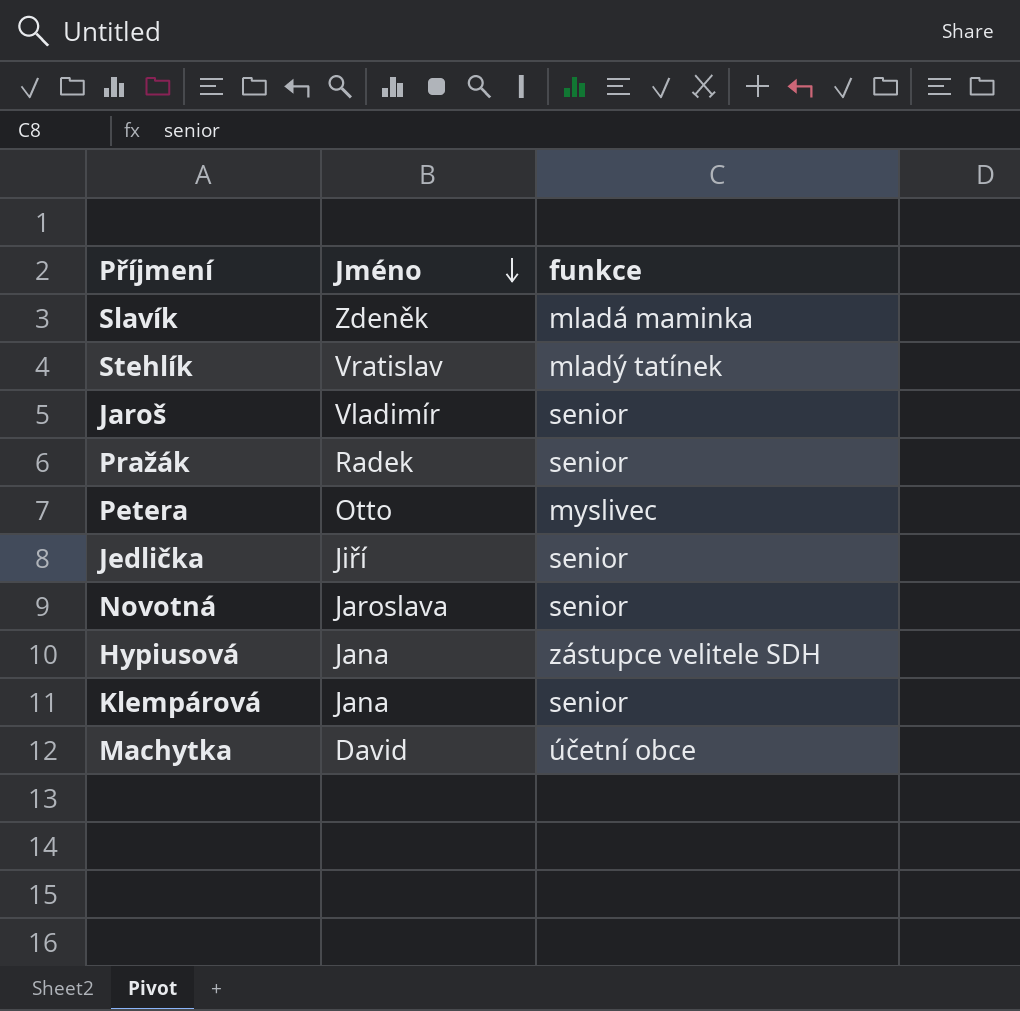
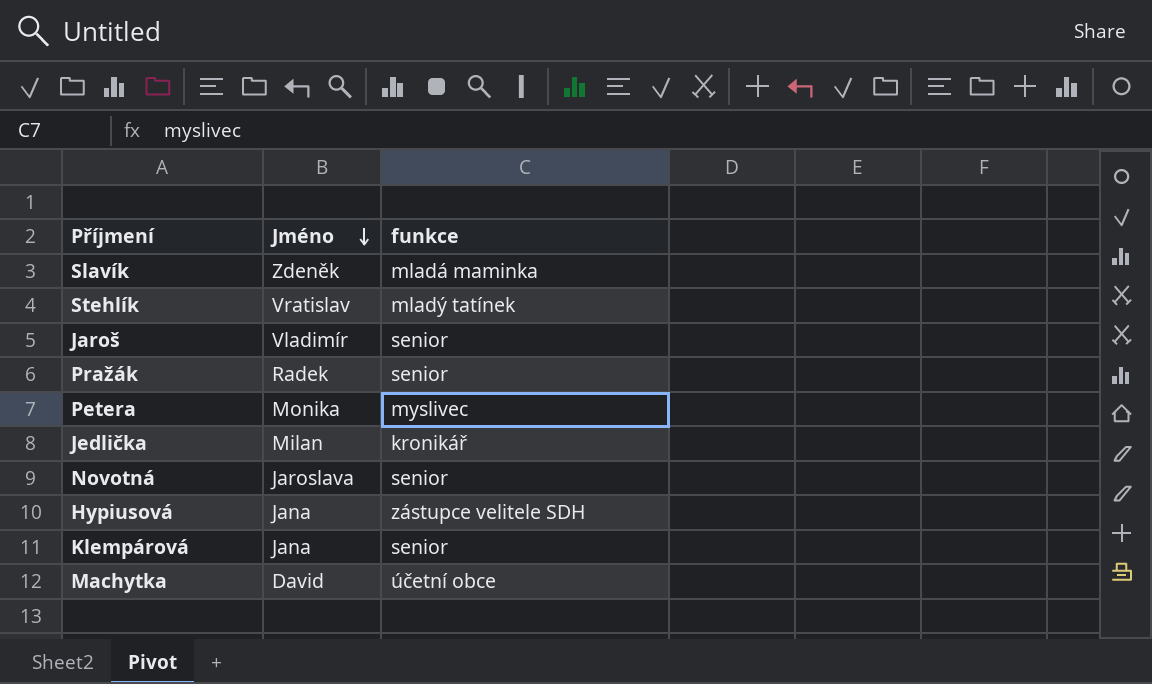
Petera | Jméno: Otto -> Monika
Jedlička | Jméno: Jiří -> Milan
Jedlička | funkce: senior -> kronikář

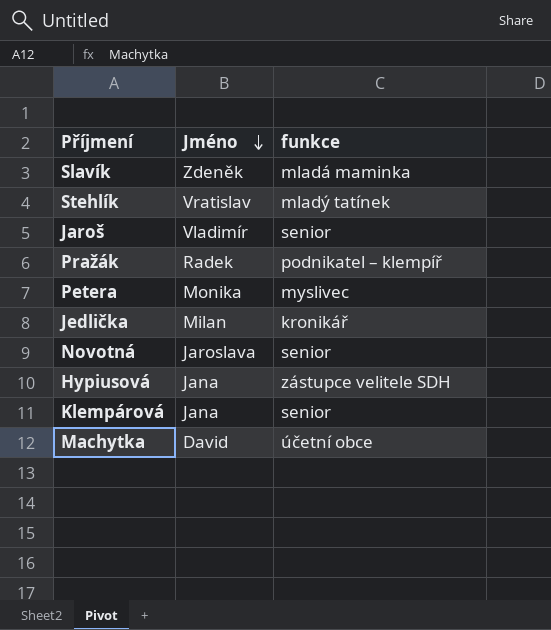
Pražák | funkce: senior -> podnikatel – klempíř

